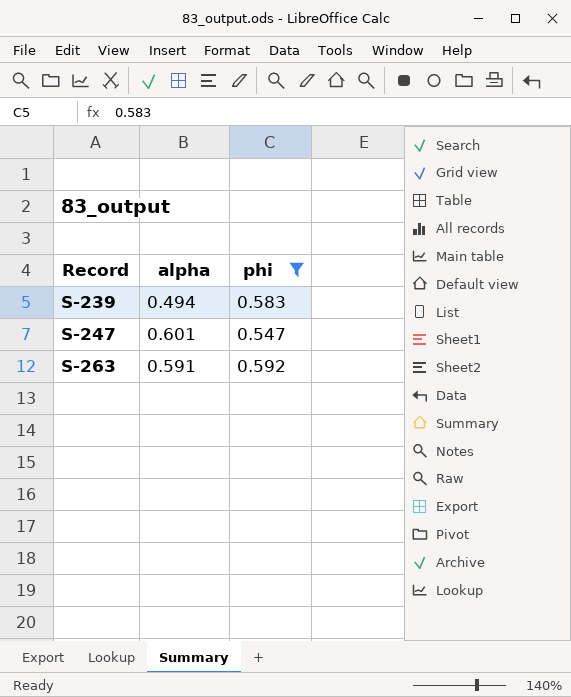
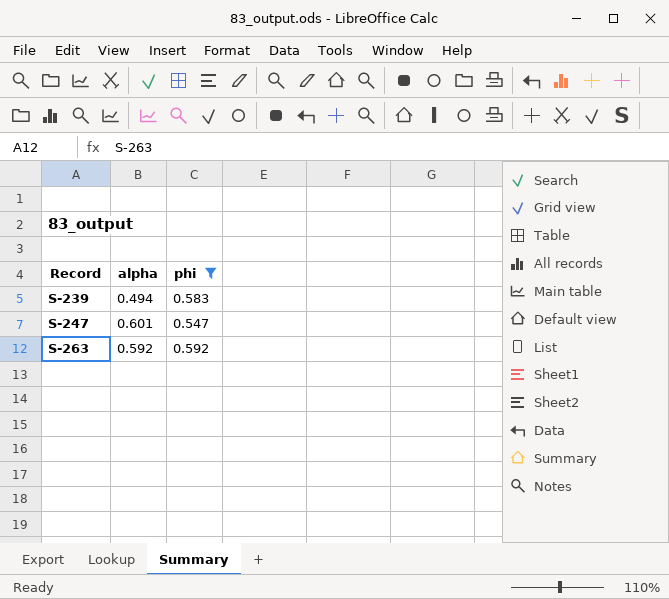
S-263 | alpha: 0.591 -> 0.592

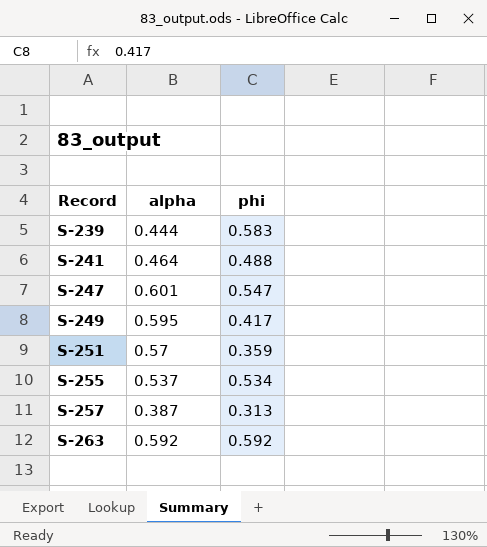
filter: phi >= 0.547 -> none
S-239 | alpha: 0.494 -> 0.444

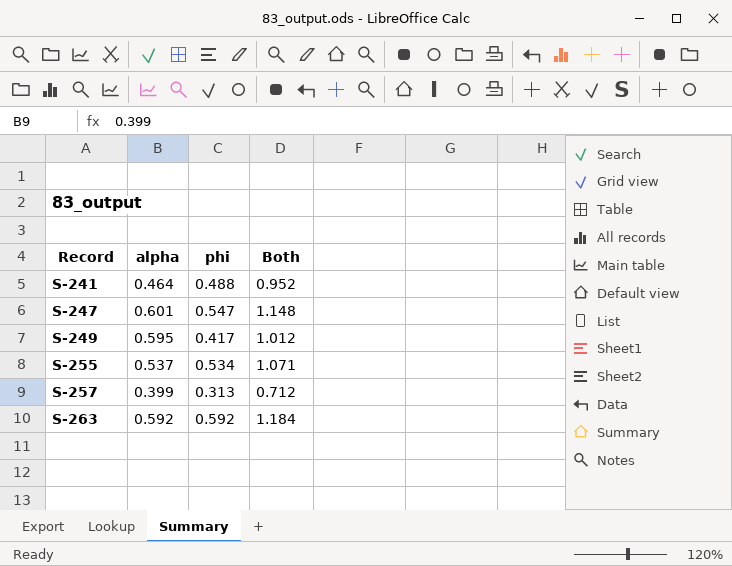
column Both | formula: none -> [alpha] + [phi]
row S-239: 0.444 | 0.583 -> none
row S-251: 0.57 | 0.359 -> none
S-257 | alpha: 0.387 -> 0.399

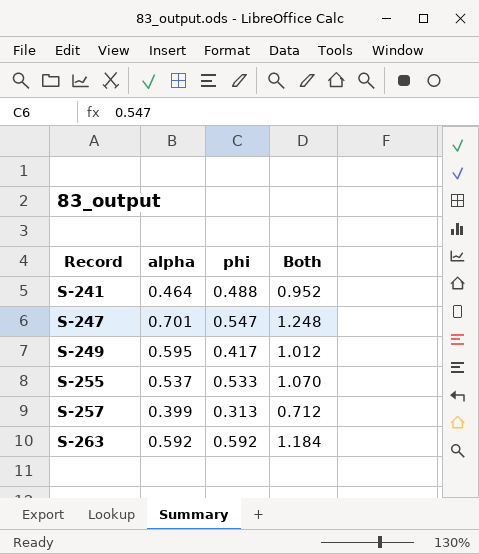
S-247 | alpha: 0.601 -> 0.701
S-247 | Both: 1.148 -> 1.248
S-255 | phi: 0.534 -> 0.533
S-255 | Both: 1.071 -> 1.070

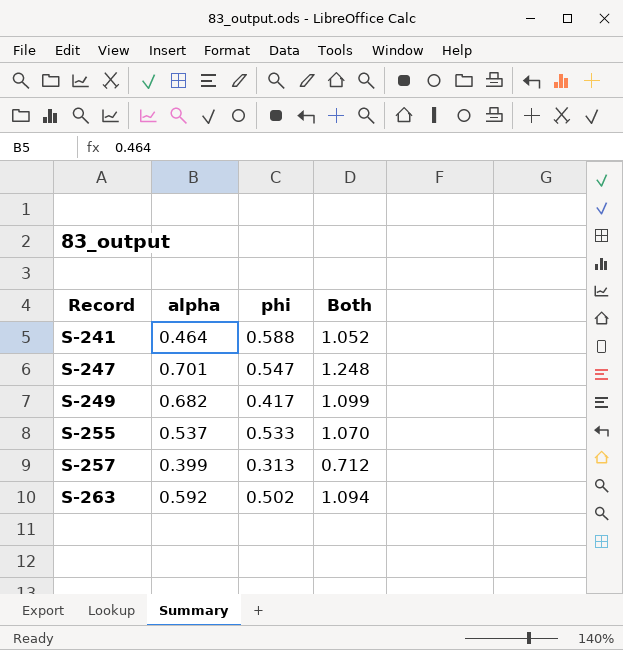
S-241 | phi: 0.488 -> 0.588
S-241 | Both: 0.952 -> 1.052
S-249 | alpha: 0.595 -> 0.682
S-249 | Both: 1.012 -> 1.099
S-263 | phi: 0.592 -> 0.502
S-263 | Both: 1.184 -> 1.094

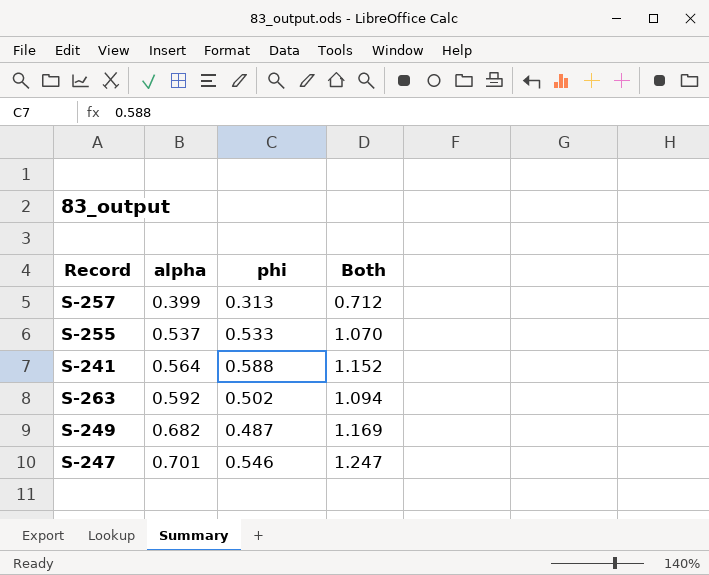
row order: Record ascending -> alpha ascending
S-241 | alpha: 0.464 -> 0.564
S-241 | Both: 1.052 -> 1.152
S-249 | phi: 0.417 -> 0.487
S-249 | Both: 1.099 -> 1.169
S-247 | phi: 0.547 -> 0.546
S-247 | Both: 1.248 -> 1.247

